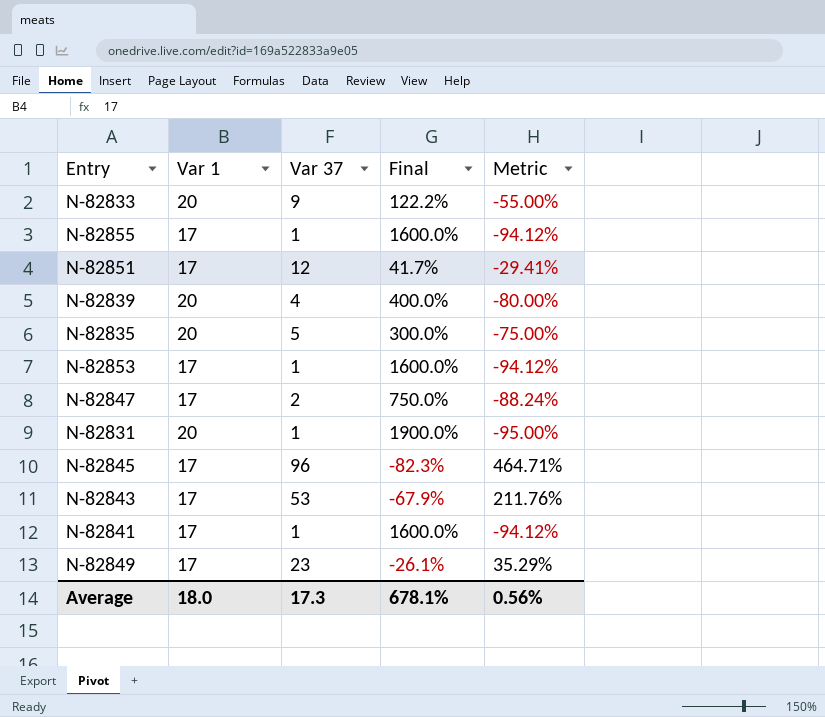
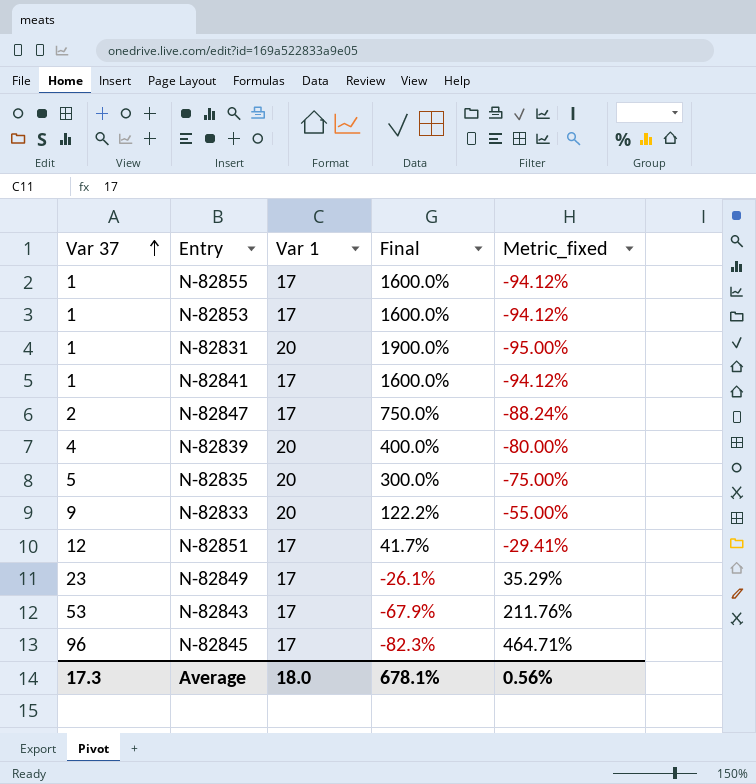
row order: none -> Var 37 ascending
column Var 37 | position: 3 -> 1
column name: Metric -> Metric_fixed

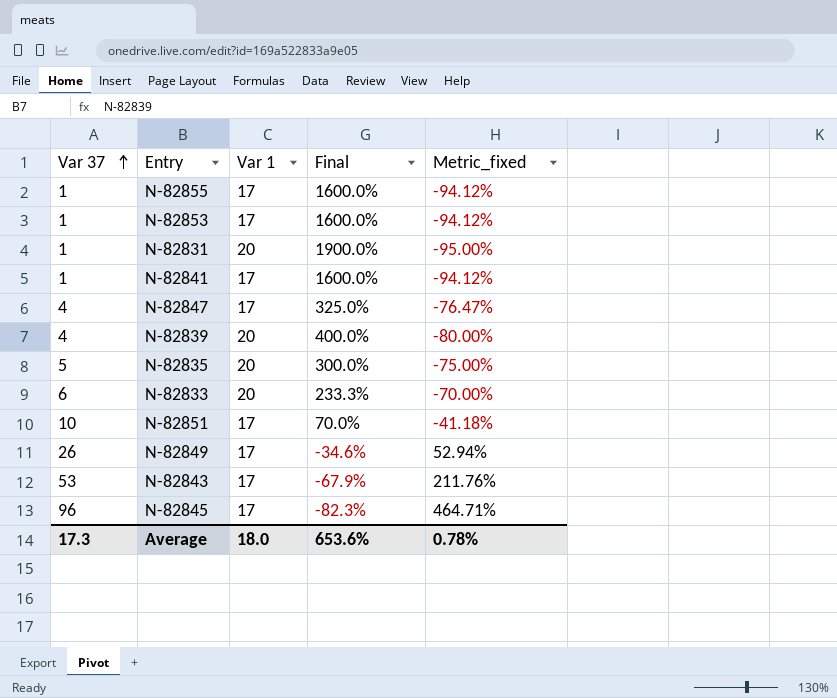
N-82847 | Var 37: 2 -> 4
N-82847 | Final: 750.0% -> 325.0%
N-82847 | Metric_fixed: -88.24% -> -76.47%
N-82833 | Var 37: 9 -> 6
N-82833 | Final: 122.2% -> 233.3%
N-82833 | Metric_fixed: -55.00% -> -70.00%
N-82851 | Var 37: 12 -> 10
N-82851 | Final: 41.7% -> 70.0%
N-82851 | Metric_fixed: -29.41% -> -41.18%
N-82849 | Var 37: 23 -> 26
N-82849 | Final: -26.1% -> -34.6%
N-82849 | Metric_fixed: 35.29% -> 52.94%
Average | Final: 678.1% -> 653.6%
Average | Metric_fixed: 0.56% -> 0.78%

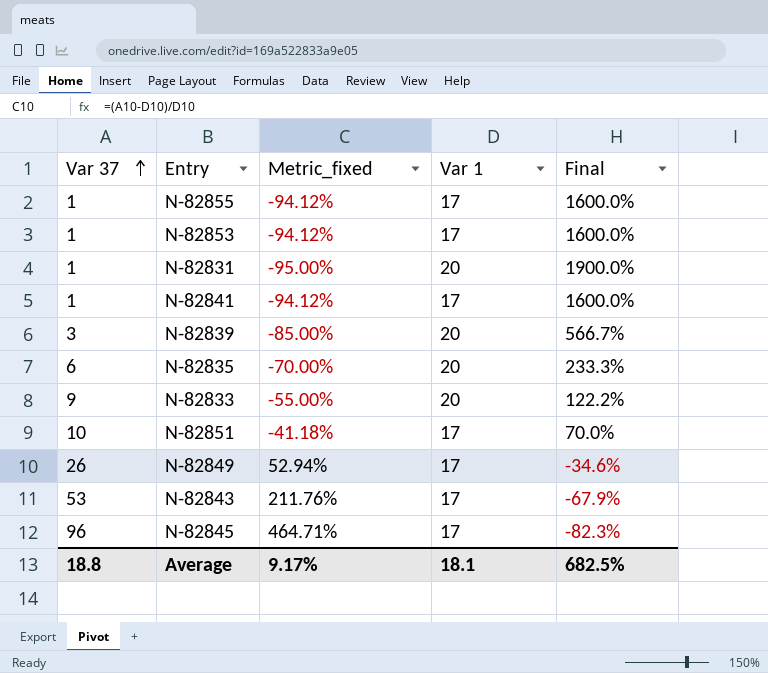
column Metric_fixed | position: 5 -> 3
row N-82847: 4 | 17 | 325.0% | -76.47% -> none
N-82839 | Var 37: 4 -> 3
N-82839 | Metric_fixed: -80.00% -> -85.00%
N-82839 | Final: 400.0% -> 566.7%
N-82835 | Var 37: 5 -> 6
N-82835 | Metric_fixed: -75.00% -> -70.00%
N-82835 | Final: 300.0% -> 233.3%
N-82833 | Var 37: 6 -> 9
N-82833 | Metric_fixed: -70.00% -> -55.00%
N-82833 | Final: 233.3% -> 122.2%
Average | Var 37: 17.3 -> 18.8
Average | Metric_fixed: 0.78% -> 9.17%
Average | Var 1: 18.0 -> 18.1
Average | Final: 653.6% -> 682.5%

